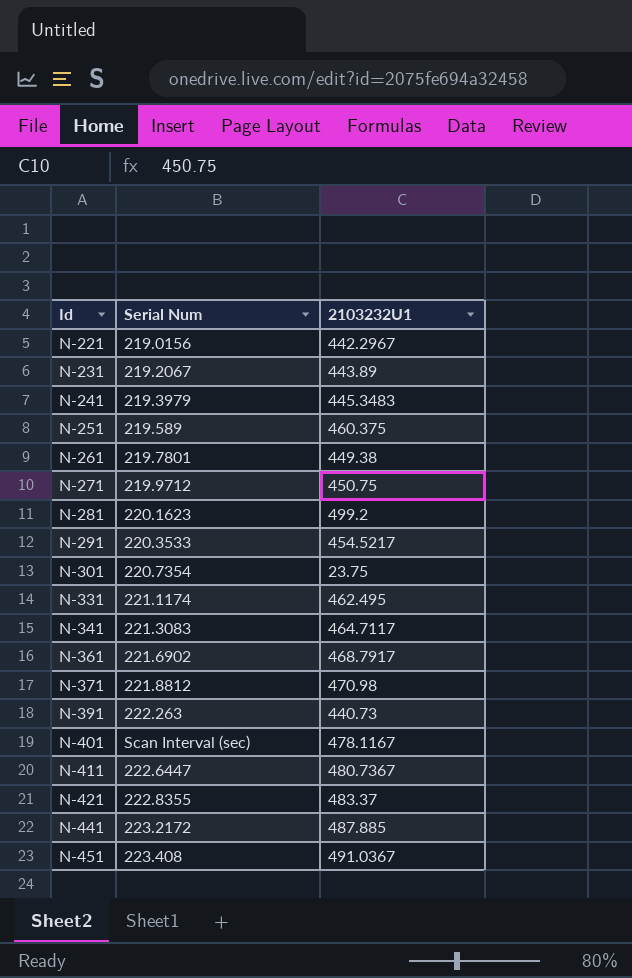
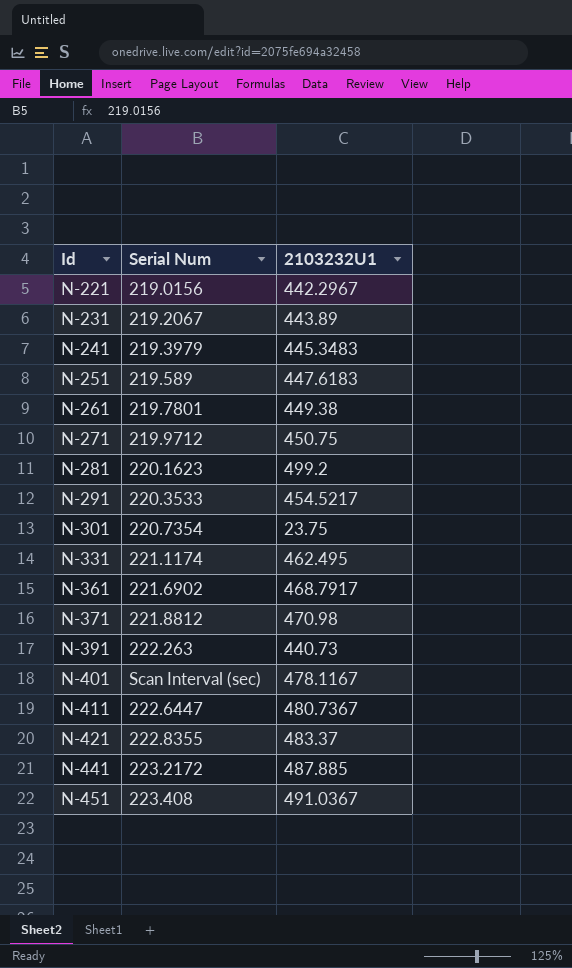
row N-341: 221.3083 | 464.7117 -> none
N-251 | 2103232U1: 460.375 -> 447.6183

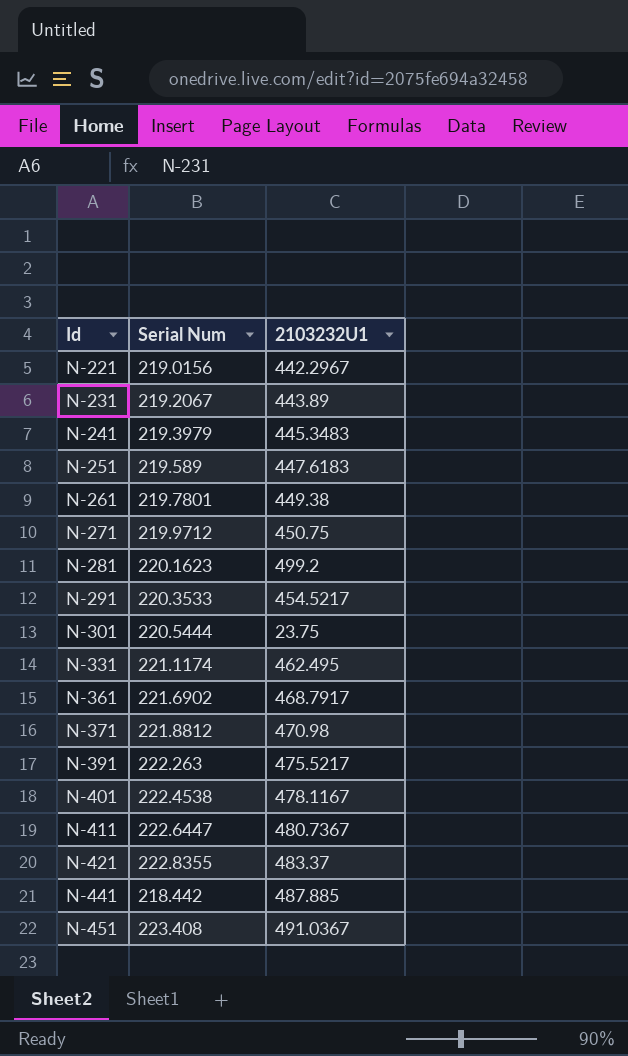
N-301 | Serial Num: 220.7354 -> 220.5444
N-391 | 2103232U1: 440.73 -> 475.5217
N-401 | Serial Num: Scan Interval (sec) -> 222.4538
N-441 | Serial Num: 223.2172 -> 218.442

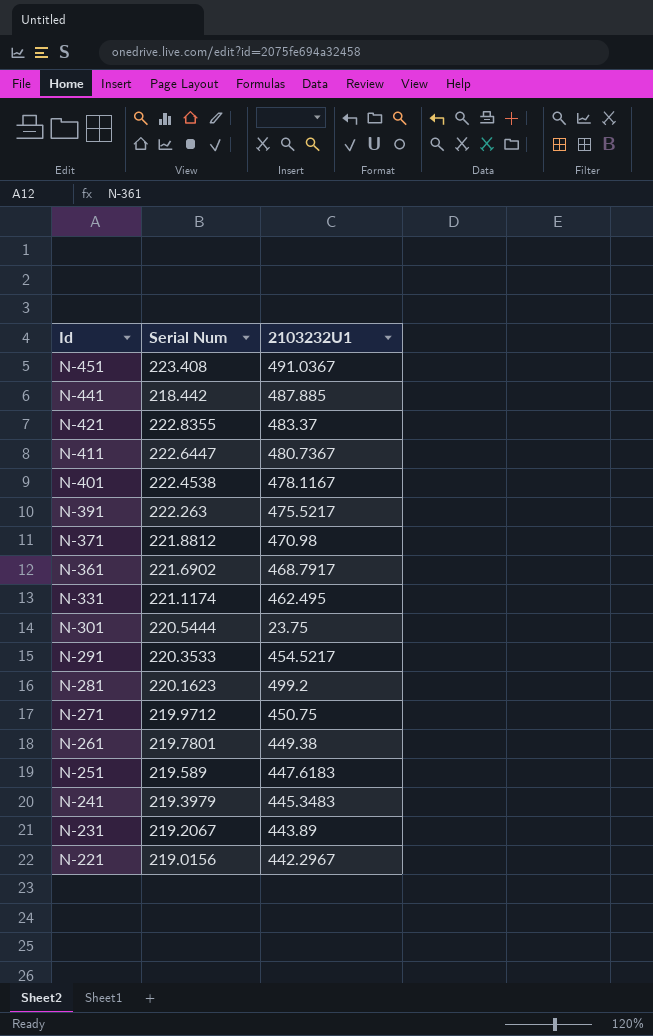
row order: Id ascending -> Id descending

